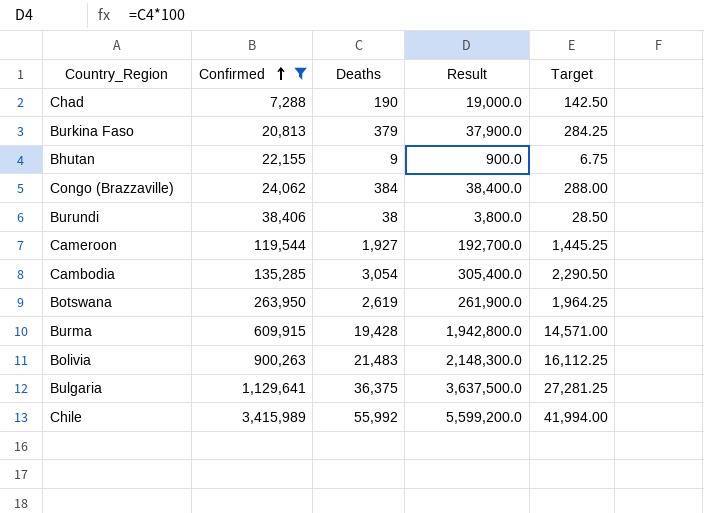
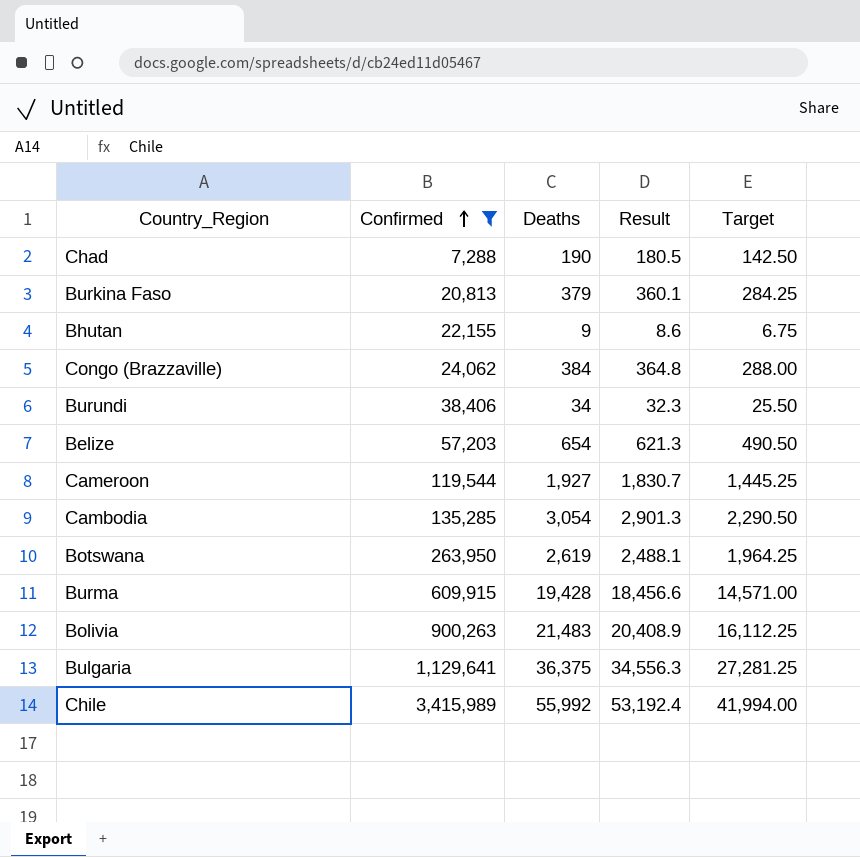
column Result | formula: [Deaths] * 100 -> [Deaths] * 0.95
Burundi | Deaths: 38 -> 34
Burundi | Target: 28.50 -> 25.50
row Belize: none -> 57,203 | 654 | 621.3 | 490.50

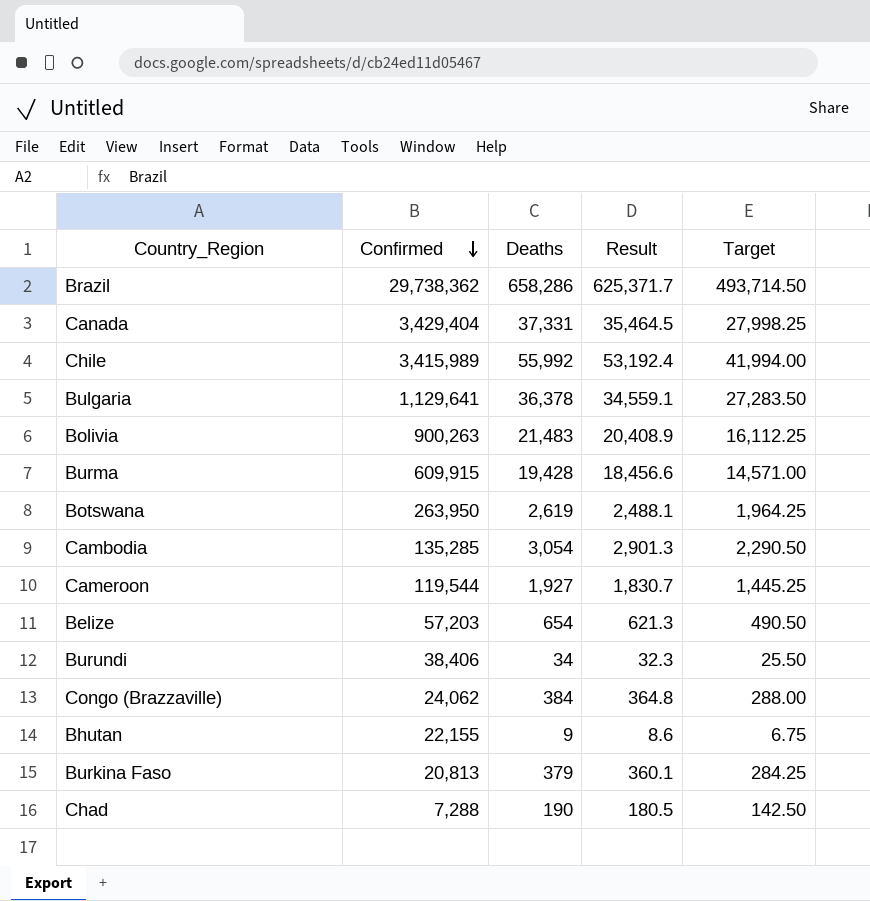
filter: Confirmed <= 3,415,989 -> none
row order: Confirmed ascending -> Confirmed descending
Bulgaria | Deaths: 36,375 -> 36,378
Bulgaria | Result: 34,556.3 -> 34,559.1
Bulgaria | Target: 27,281.25 -> 27,283.50

